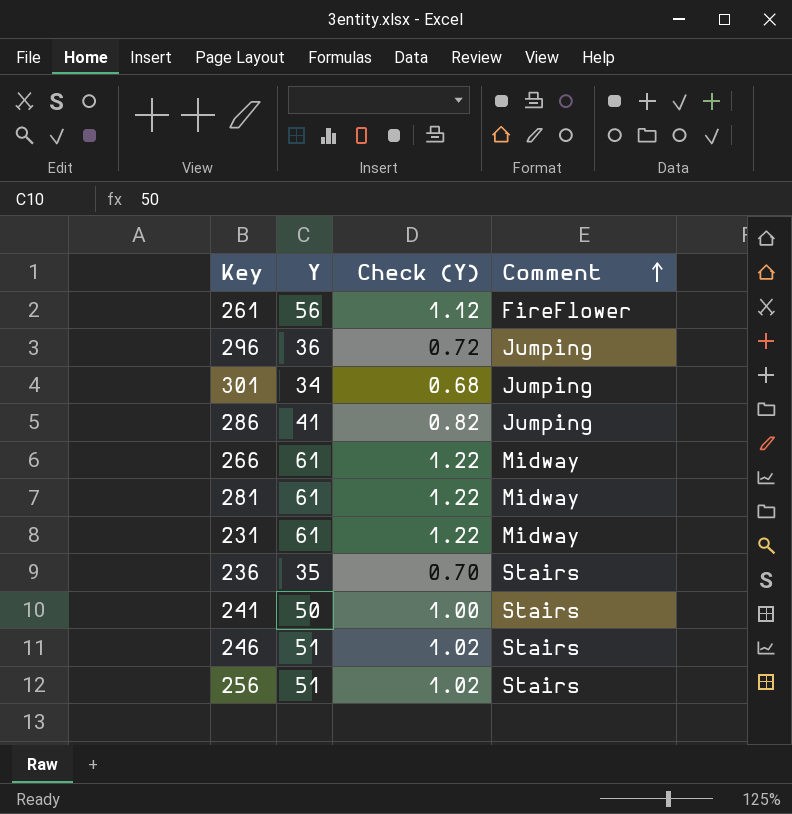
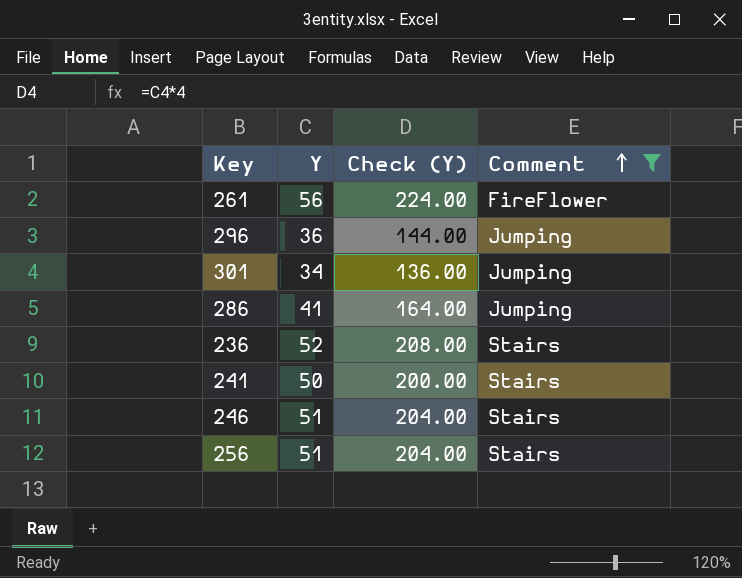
filter: none -> Comment != Midway
column Check (Y) | formula: [Y] * 0.02 -> [Y] * 4
236 | Y: 35 -> 52

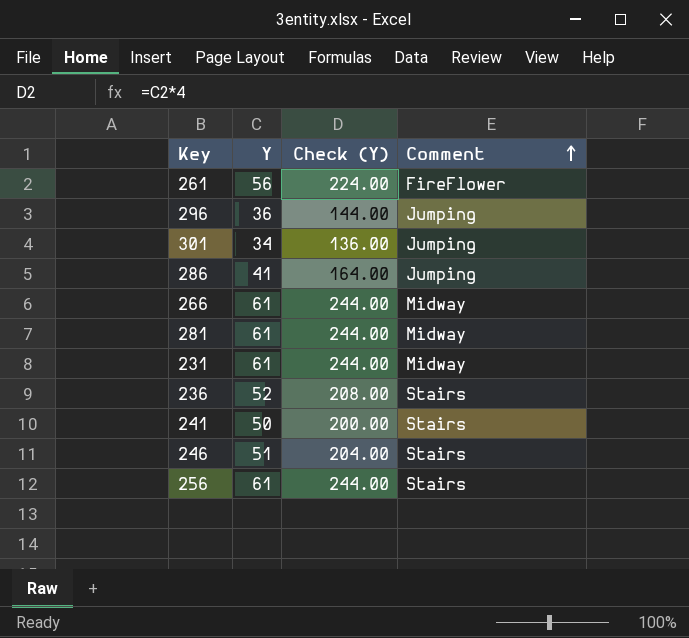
filter: Comment != Midway -> none
256 | Y: 51 -> 61
256 | Check (Y): 204.00 -> 244.00

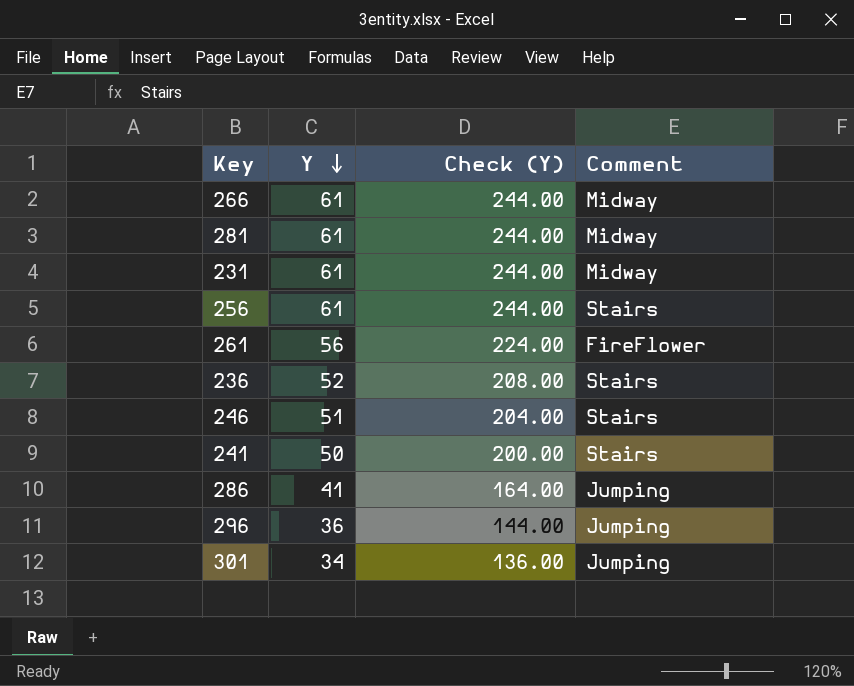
row order: Comment ascending -> Y descending

